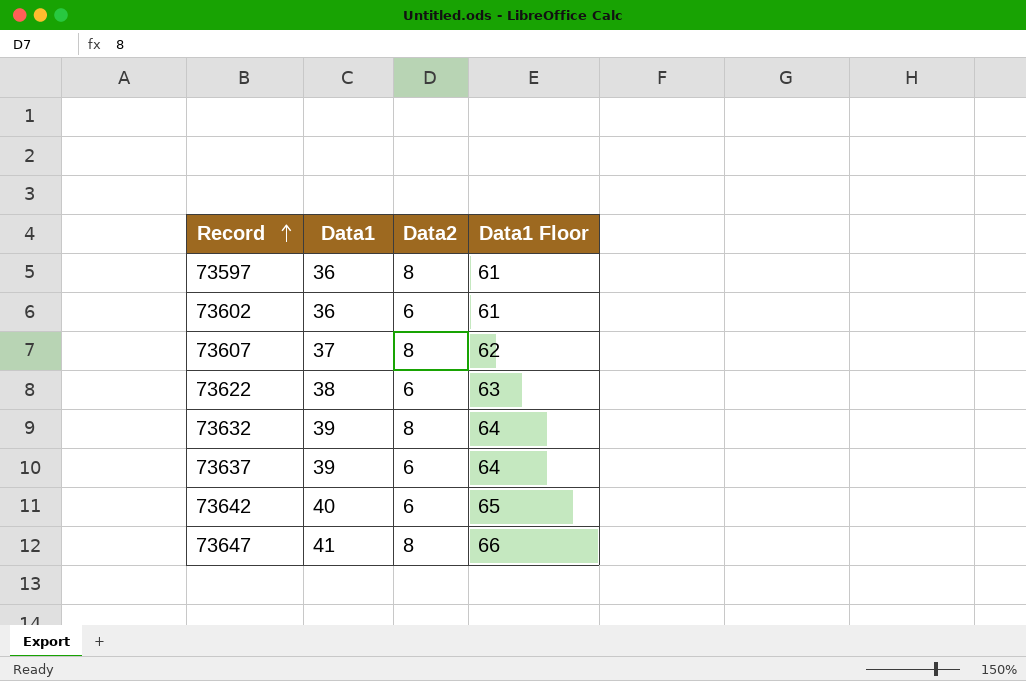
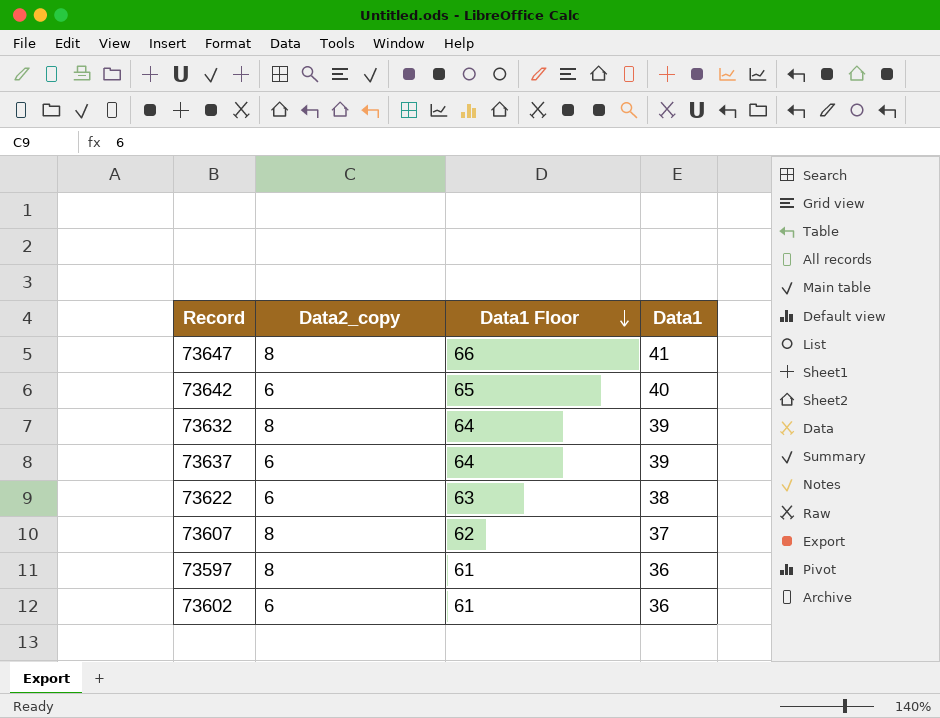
row order: Record ascending -> Data1 Floor descending
column name: Data2 -> Data2_copy
column Data1 | position: 2 -> 4

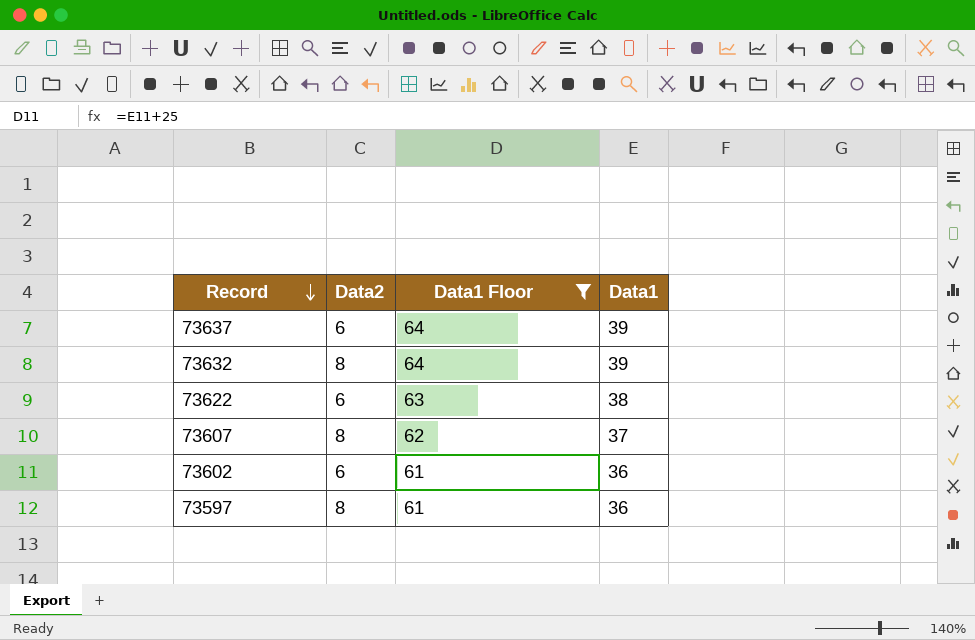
filter: none -> Data1 Floor <= 64
row order: Data1 Floor descending -> Record descending
column name: Data2_copy -> Data2

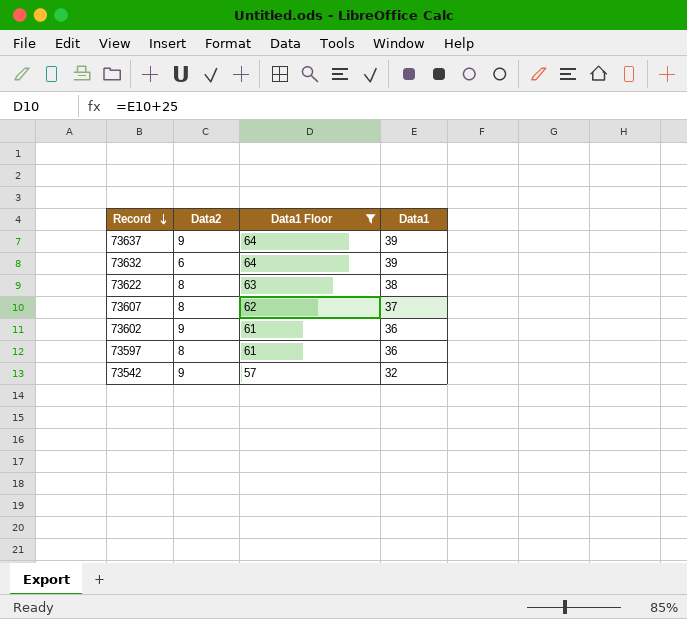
73637 | Data2: 6 -> 9
73632 | Data2: 8 -> 6
73622 | Data2: 6 -> 8
73602 | Data2: 6 -> 9
row 73542: none -> 9 | 57 | 32

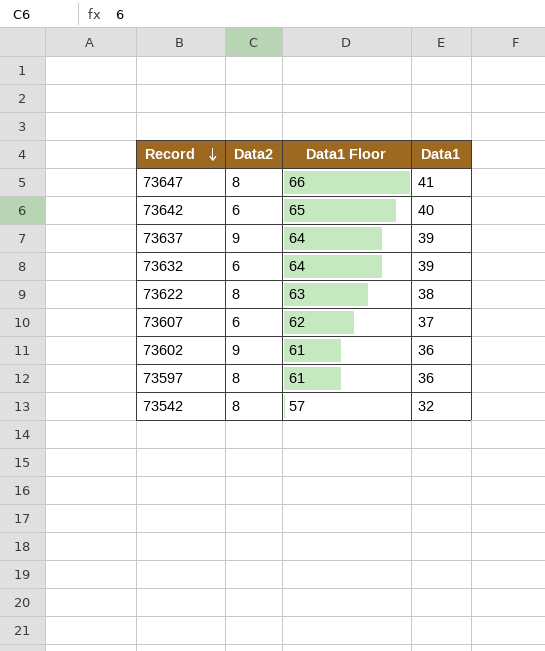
filter: Data1 Floor <= 64 -> none
73607 | Data2: 8 -> 6
73542 | Data2: 9 -> 8

